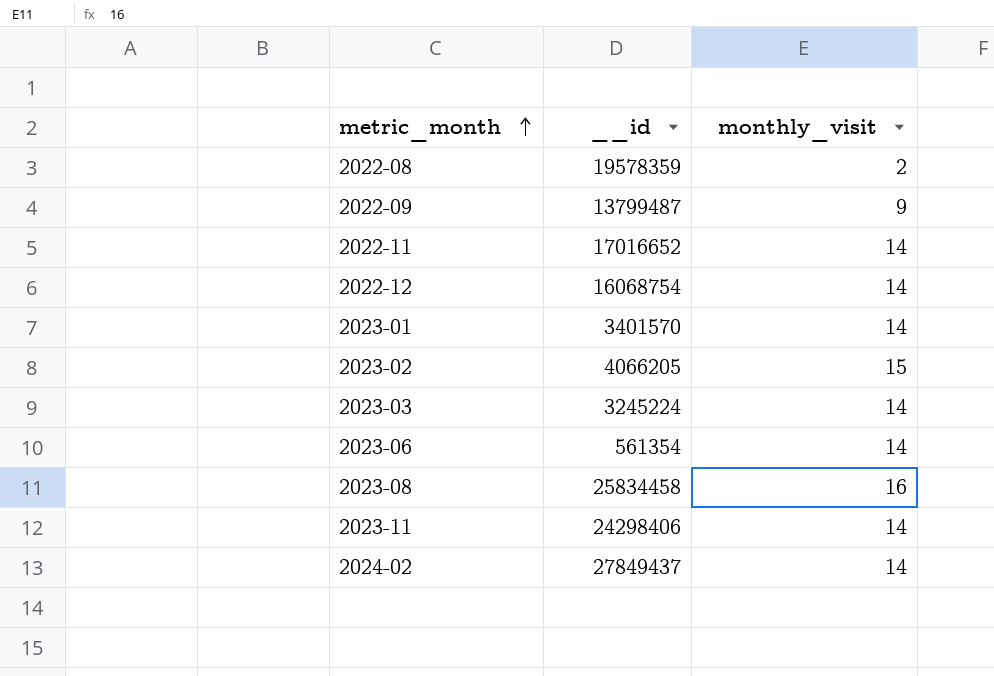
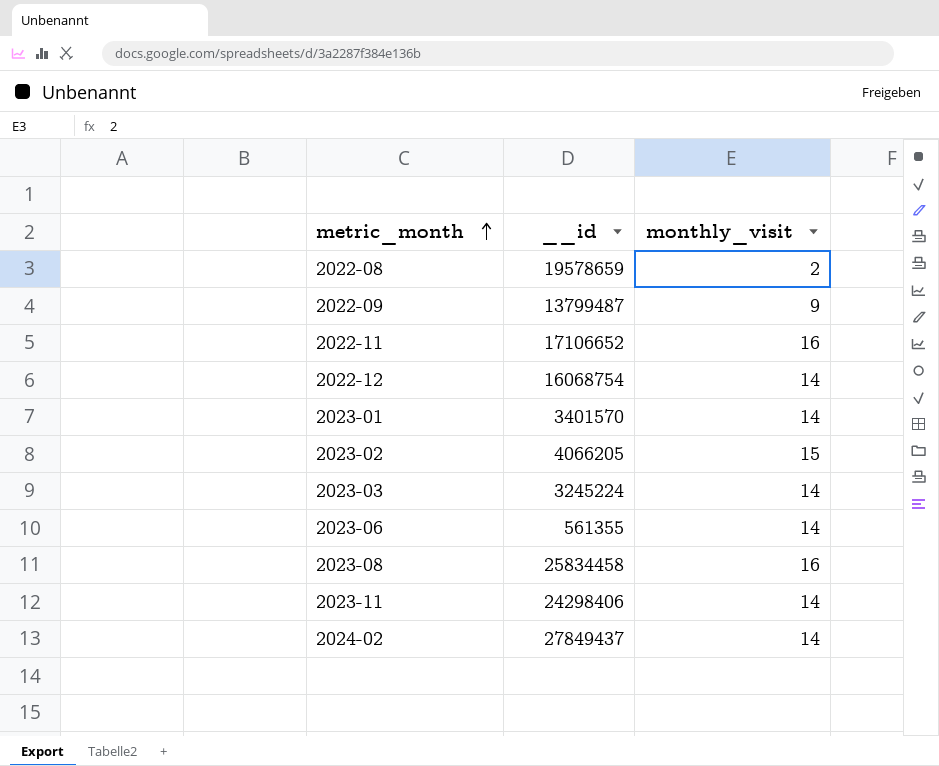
2022-08 | __id: 19578359 -> 19578659
2022-11 | __id: 17016652 -> 17106652
2022-11 | monthly_visit: 14 -> 16
2023-06 | __id: 561354 -> 561355

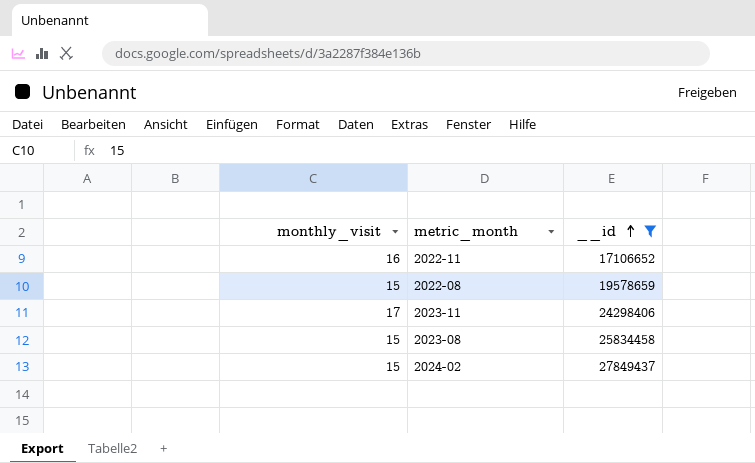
filter: none -> __id >= 17106652
row order: metric_month ascending -> __id ascending
column monthly_visit | position: 3 -> 1
2022-08 | monthly_visit: 2 -> 15
2023-11 | monthly_visit: 14 -> 17
2023-08 | monthly_visit: 16 -> 15
2024-02 | monthly_visit: 14 -> 15

